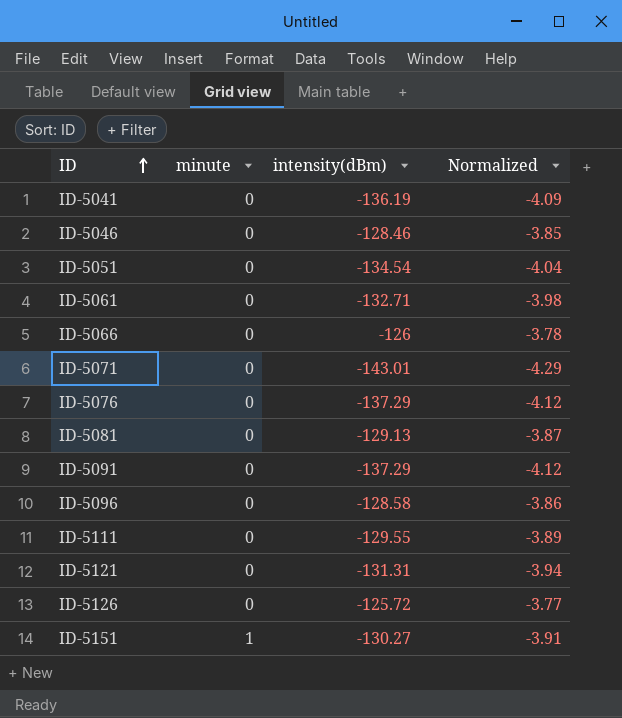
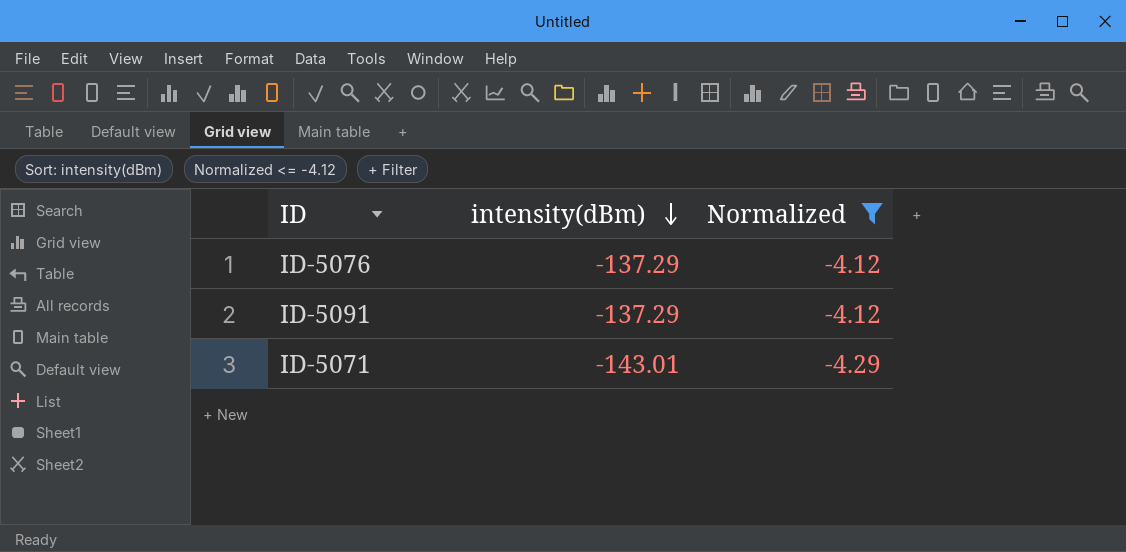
filter: none -> Normalized <= -4.12
row order: ID ascending -> intensity(dBm) descending
column minute | position: 2 -> none

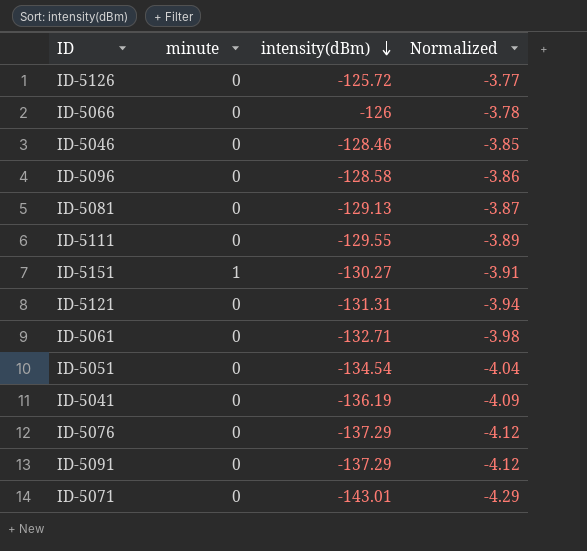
filter: Normalized <= -4.12 -> none
column minute | position: none -> 2

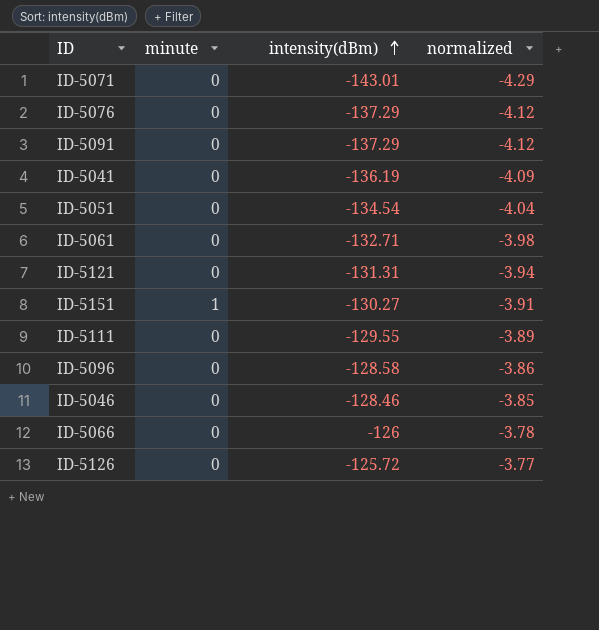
row order: intensity(dBm) descending -> intensity(dBm) ascending
column name: Normalized -> normalized
row ID-5081: 0 | -129.13 | -3.87 -> none

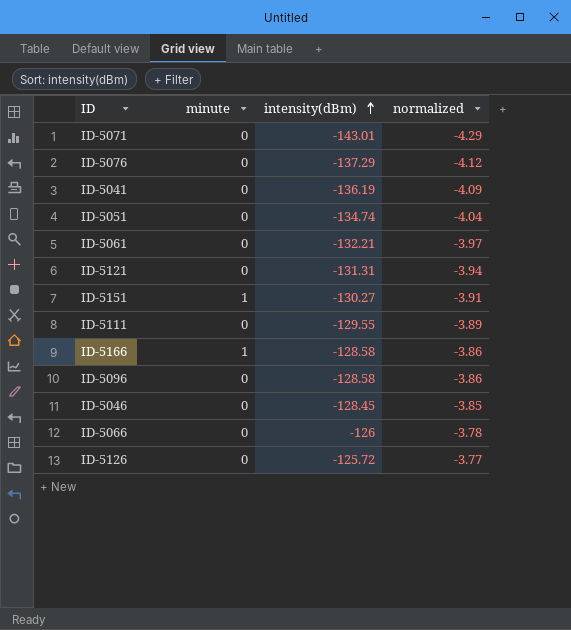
row ID-5091: 0 | -137.29 | -4.12 -> none
ID-5051 | intensity(dBm): -134.54 -> -134.74
ID-5061 | intensity(dBm): -132.71 -> -132.21
ID-5061 | normalized: -3.98 -> -3.97
row ID-5166: none -> 1 | -128.58 | -3.86
ID-5046 | intensity(dBm): -128.46 -> -128.45

